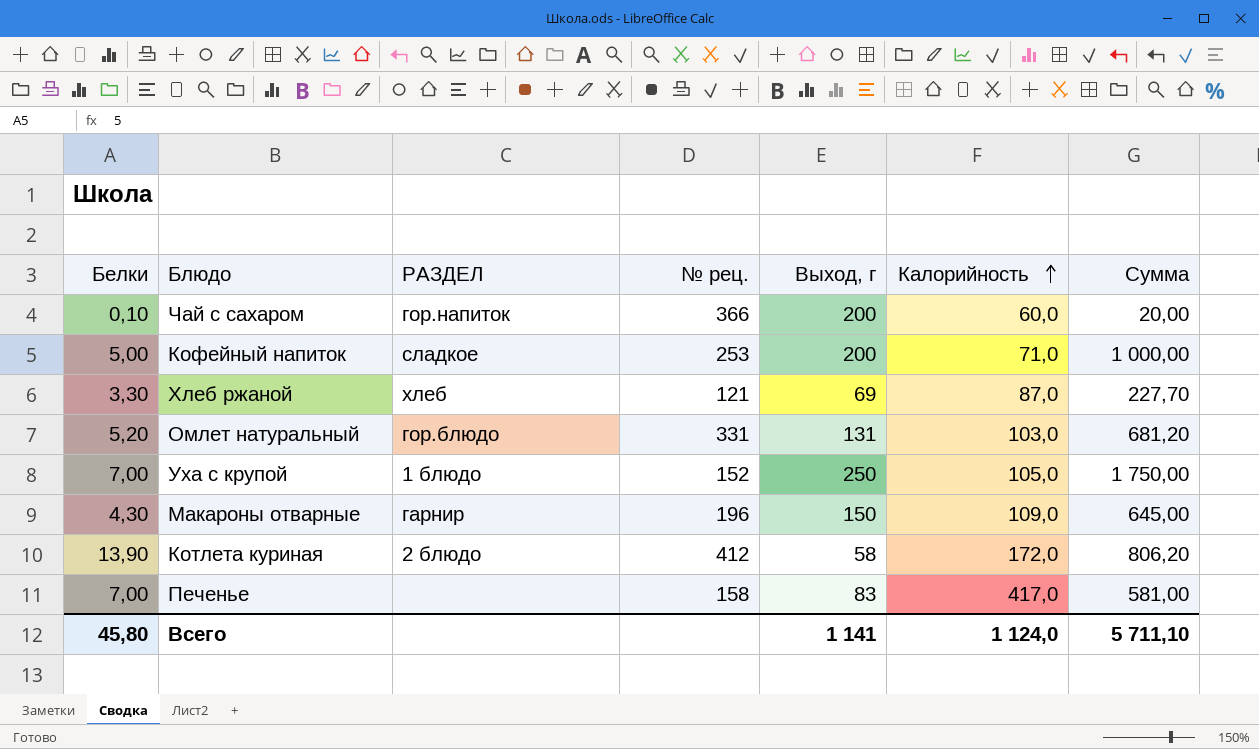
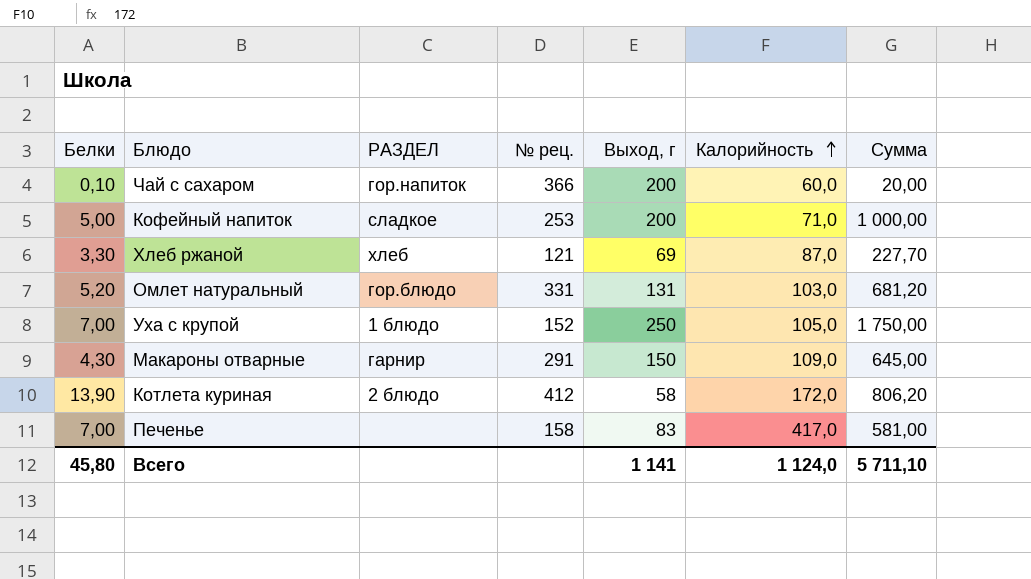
Макароны отварные | № рец.: 196 -> 291

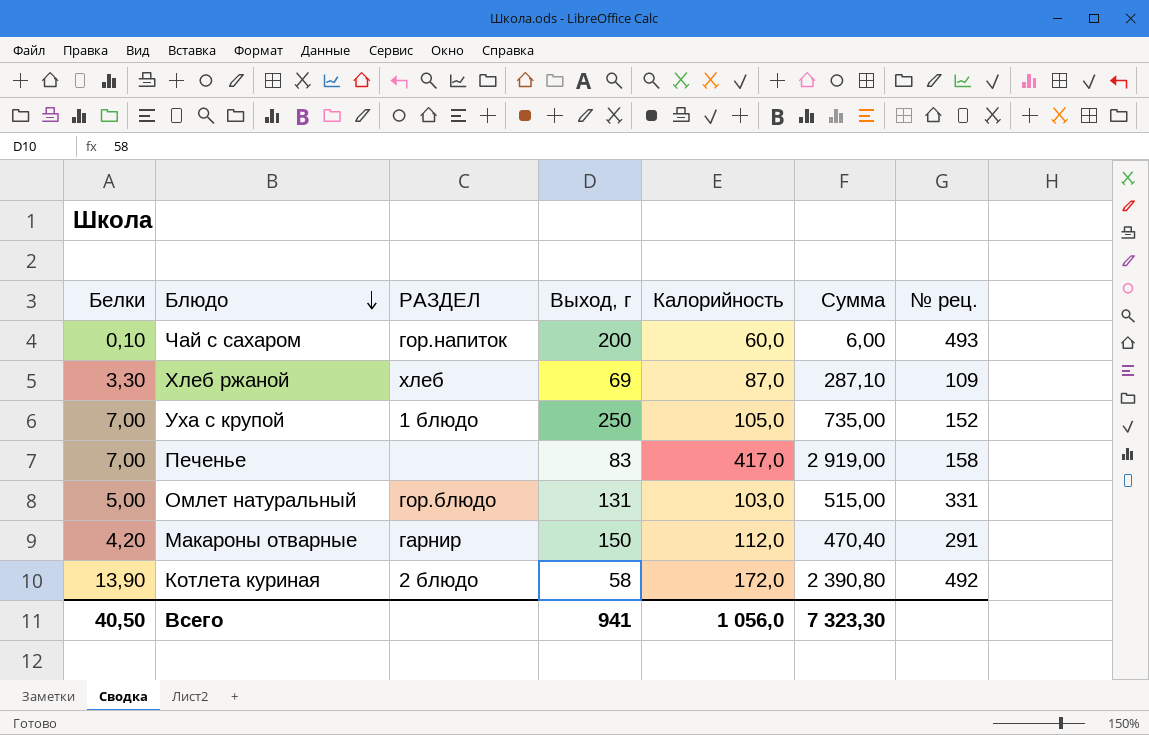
row order: Калорийность ascending -> Блюдо descending
column Сумма | formula: [Белки] * [Выход, г] -> [Белки] * [Калорийность]
column № рец. | position: 4 -> 7
row Кофейный напиток: 5,00 | сладкое | 253 | 200 | 71,0 | 1 000,00 -> none
Чай с сахаром | № рец.: 366 -> 493
Хлеб ржаной | № рец.: 121 -> 109
Омлет натуральный | Белки: 5,20 -> 5,00
Макароны отварные | Белки: 4,30 -> 4,20
Макароны отварные | Калорийность: 109,0 -> 112,0
Котлета куриная | № рец.: 412 -> 492
Всего | Белки: 45,80 -> 40,50
Всего | Выход, г: 1 141 -> 941
Всего | Калорийность: 1 124,0 -> 1 056,0
Всего | Сумма: 5 711,10 -> 7 323,30

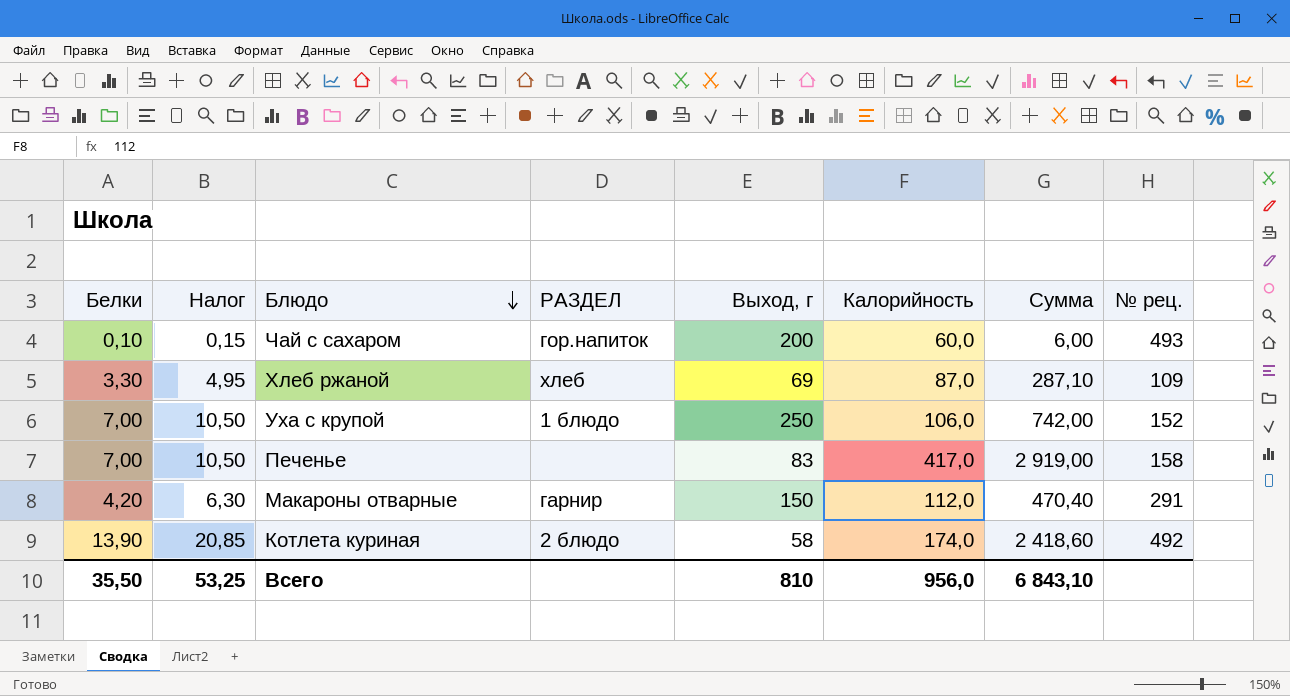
column Налог | formula: none -> [Белки] * 1,5
row Омлет натуральный: 5,00 | гор.блюдо | 131 | 103,0 | 515,00 | 331 -> none
Уха с крупой | Калорийность: 105,0 -> 106,0
Уха с крупой | Сумма: 735,00 -> 742,00
Котлета куриная | Калорийность: 172,0 -> 174,0
Котлета куриная | Сумма: 2 390,80 -> 2 418,60
Всего | Белки: 40,50 -> 35,50
Всего | Выход, г: 941 -> 810
Всего | Калорийность: 1 056,0 -> 956,0
Всего | Сумма: 7 323,30 -> 6 843,10

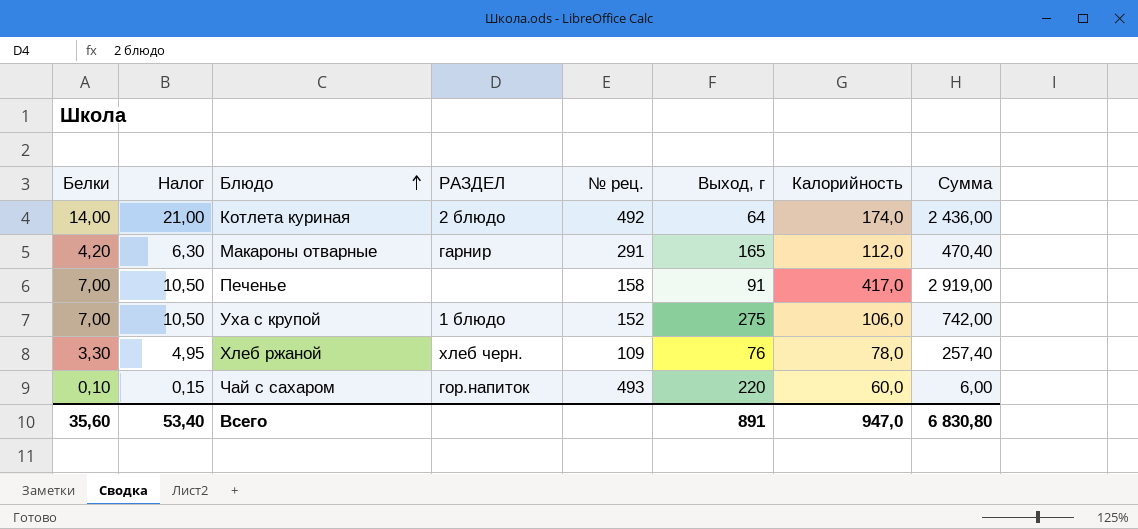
row order: Блюдо descending -> Блюдо ascending
column № рец. | position: 8 -> 5
Котлета куриная | Белки: 13,90 -> 14,00
Котлета куриная | Налог: 20,85 -> 21,00
Котлета куриная | Выход, г: 58 -> 64
Котлета куриная | Сумма: 2 418,60 -> 2 436,00
Макароны отварные | Выход, г: 150 -> 165
Печенье | Выход, г: 83 -> 91
Уха с крупой | Выход, г: 250 -> 275
Хлеб ржаной | РАЗДЕЛ: хлеб -> хлеб черн.
Хлеб ржаной | Выход, г: 69 -> 76
Хлеб ржаной | Калорийность: 87,0 -> 78,0
Хлеб ржаной | Сумма: 287,10 -> 257,40
Чай с сахаром | Выход, г: 200 -> 220
Всего | Белки: 35,50 -> 35,60
Всего | Налог: 53,25 -> 53,40
Всего | Выход, г: 810 -> 891
Всего | Калорийность: 956,0 -> 947,0
Всего | Сумма: 6 843,10 -> 6 830,80

